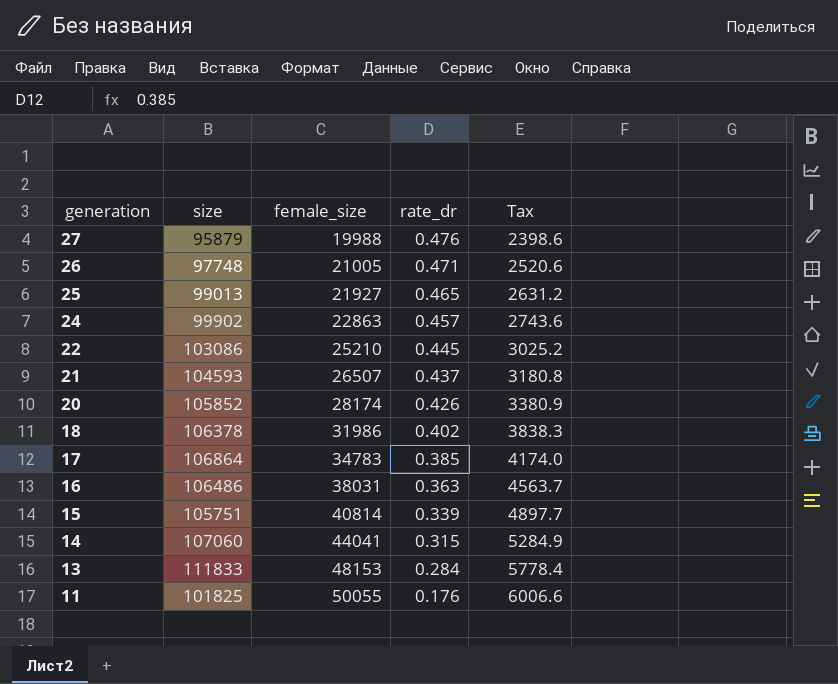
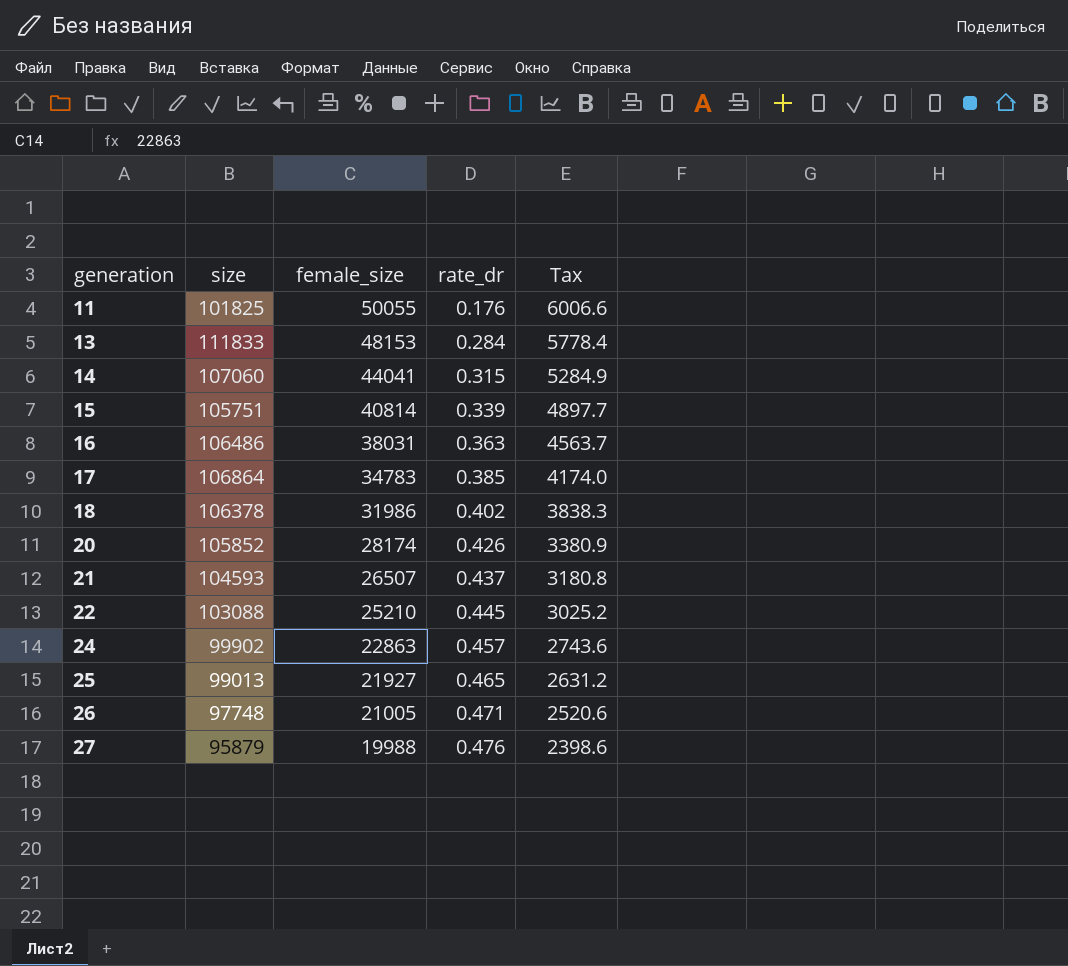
row order: generation descending -> generation ascending
22 | size: 103086 -> 103088

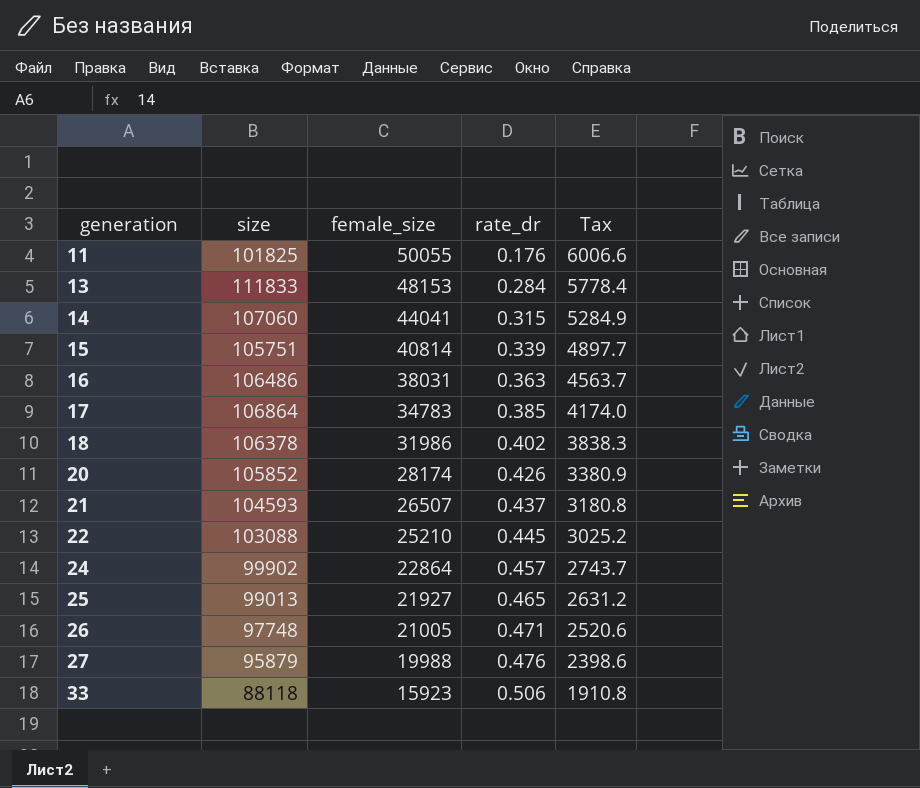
24 | female_size: 22863 -> 22864
24 | Tax: 2743.6 -> 2743.7
row 33: none -> 88118 | 15923 | 0.506 | 1910.8

